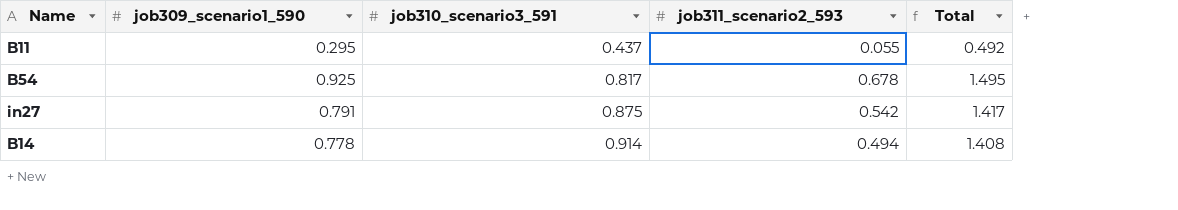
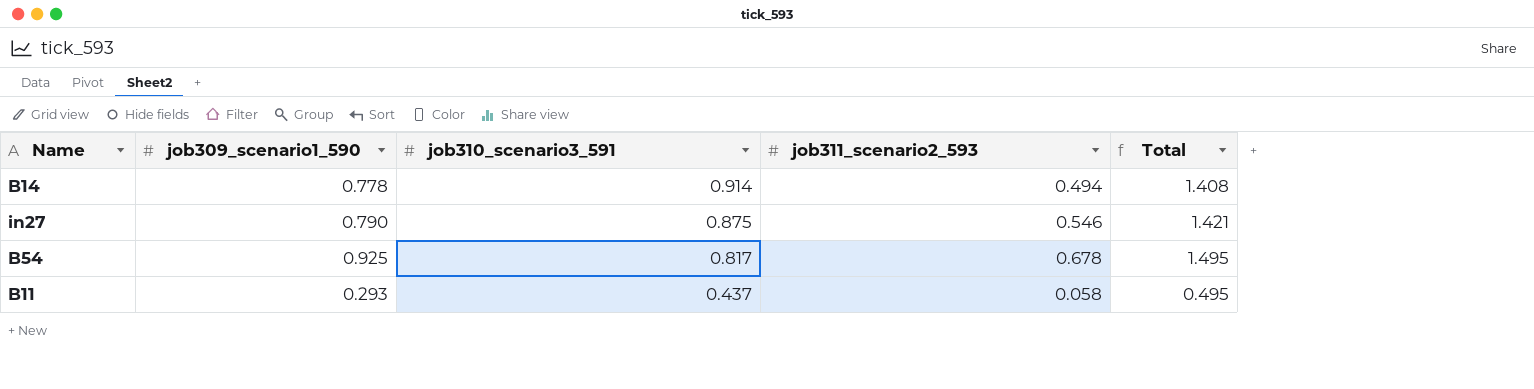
row order: job310_scenario3_591 ascending -> job310_scenario3_591 descending
in27 | job309_scenario1_590: 0.791 -> 0.790
in27 | job311_scenario2_593: 0.542 -> 0.546
in27 | Total: 1.417 -> 1.421
B11 | job309_scenario1_590: 0.295 -> 0.293
B11 | job311_scenario2_593: 0.055 -> 0.058
B11 | Total: 0.492 -> 0.495

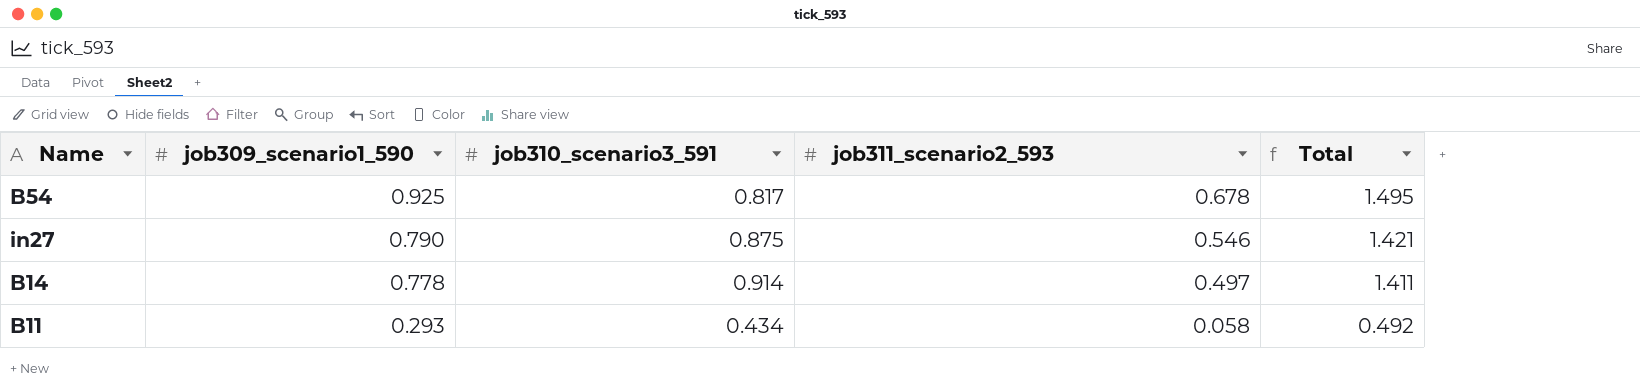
row order: job310_scenario3_591 descending -> job309_scenario1_590 descending
B14 | job311_scenario2_593: 0.494 -> 0.497
B14 | Total: 1.408 -> 1.411
B11 | job310_scenario3_591: 0.437 -> 0.434
B11 | Total: 0.495 -> 0.492

